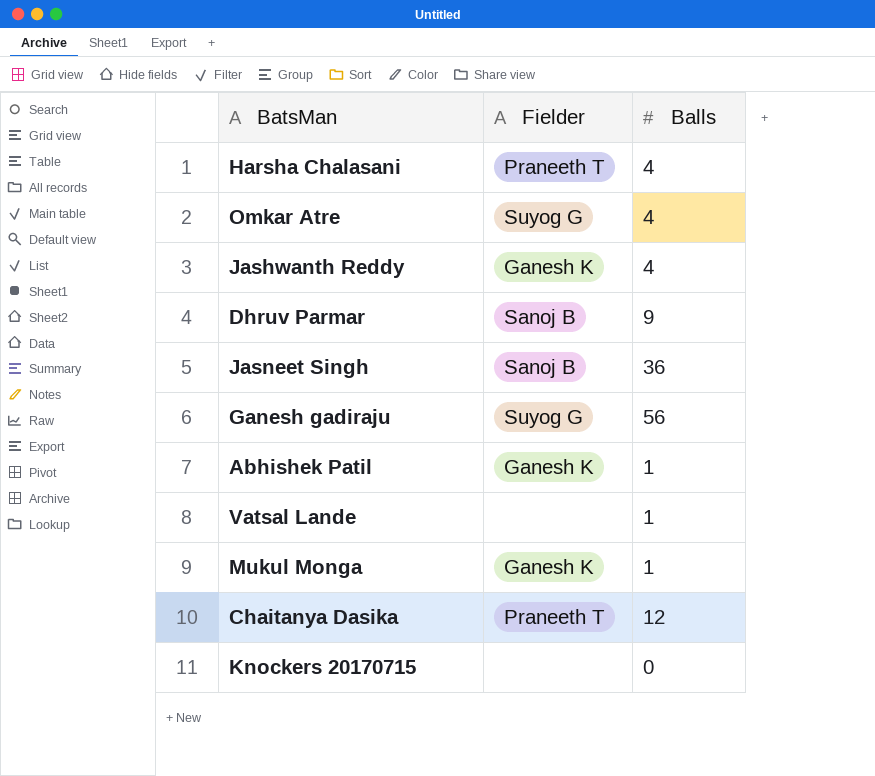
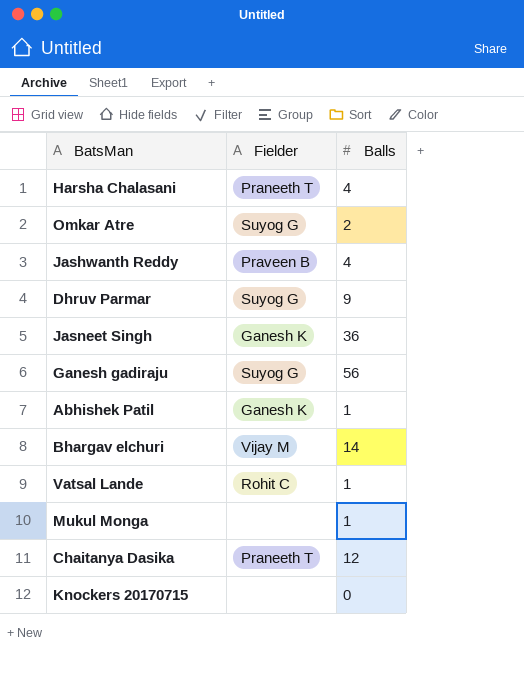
Omkar Atre | Balls: 4 -> 2
Jashwanth Reddy | Fielder: Ganesh K -> Praveen B
Dhruv Parmar | Fielder: Sanoj B -> Suyog G
Jasneet Singh | Fielder: Sanoj B -> Ganesh K
row Bhargav elchuri: none -> Vijay M | 14
Vatsal Lande | Fielder: none -> Rohit C
Mukul Monga | Fielder: Ganesh K -> none

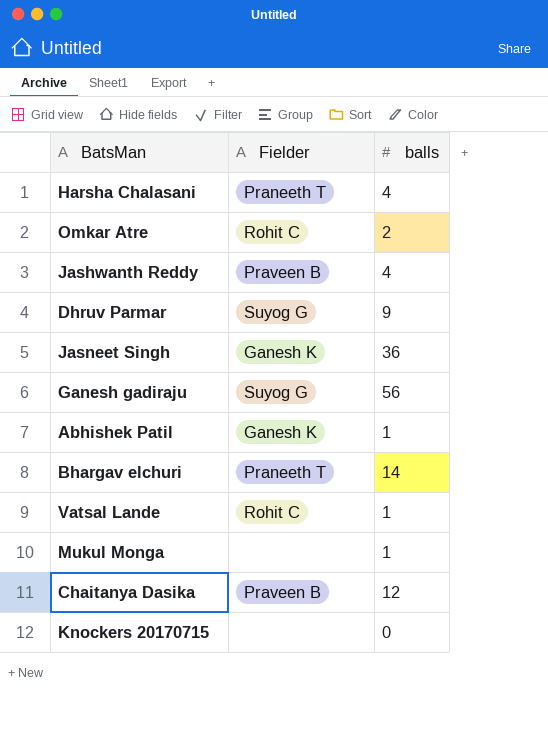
column name: Balls -> balls
Omkar Atre | Fielder: Suyog G -> Rohit C
Bhargav elchuri | Fielder: Vijay M -> Praneeth T
Chaitanya Dasika | Fielder: Praneeth T -> Praveen B

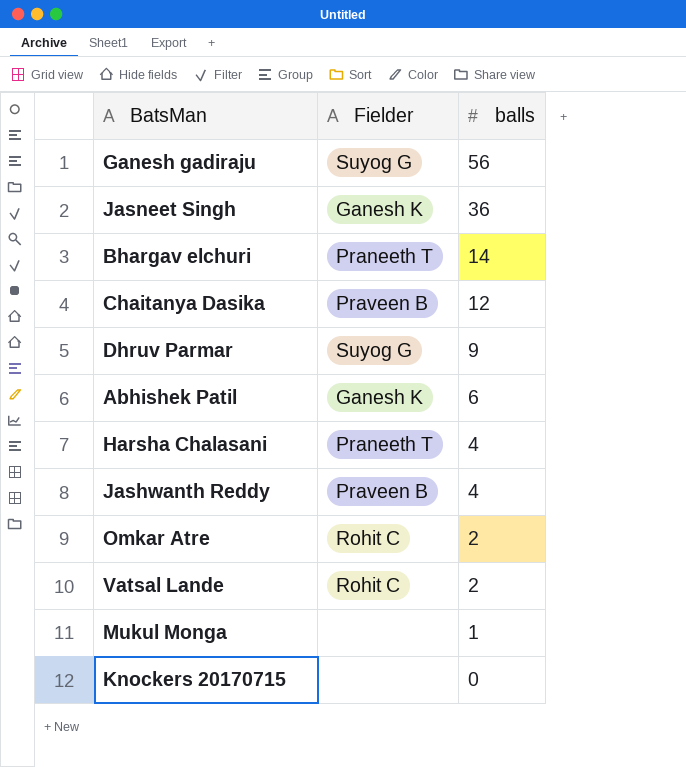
row order: none -> balls descending
Abhishek Patil | balls: 1 -> 6
Vatsal Lande | balls: 1 -> 2

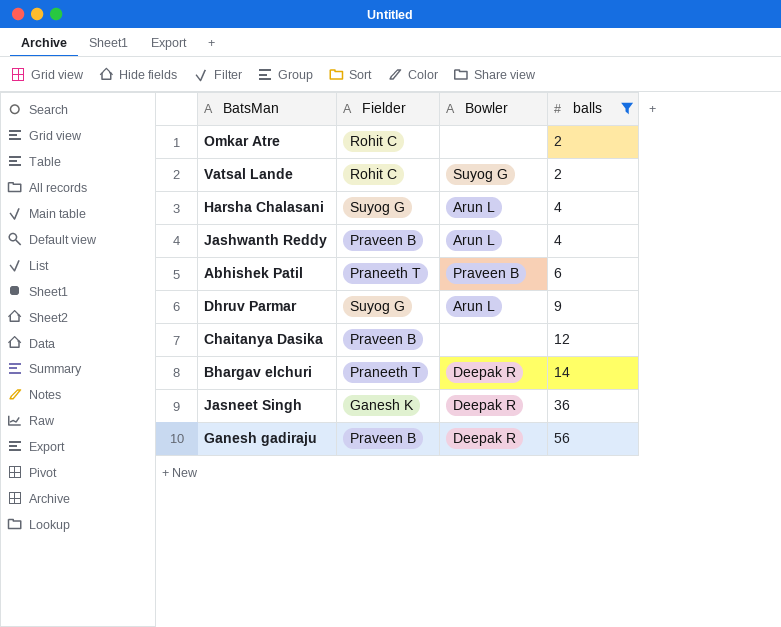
filter: none -> balls >= 2
row order: balls descending -> balls ascending
column Bowler | position: none -> 3
Harsha Chalasani | Fielder: Praneeth T -> Suyog G
Abhishek Patil | Fielder: Ganesh K -> Praneeth T
Ganesh gadiraju | Fielder: Suyog G -> Praveen B

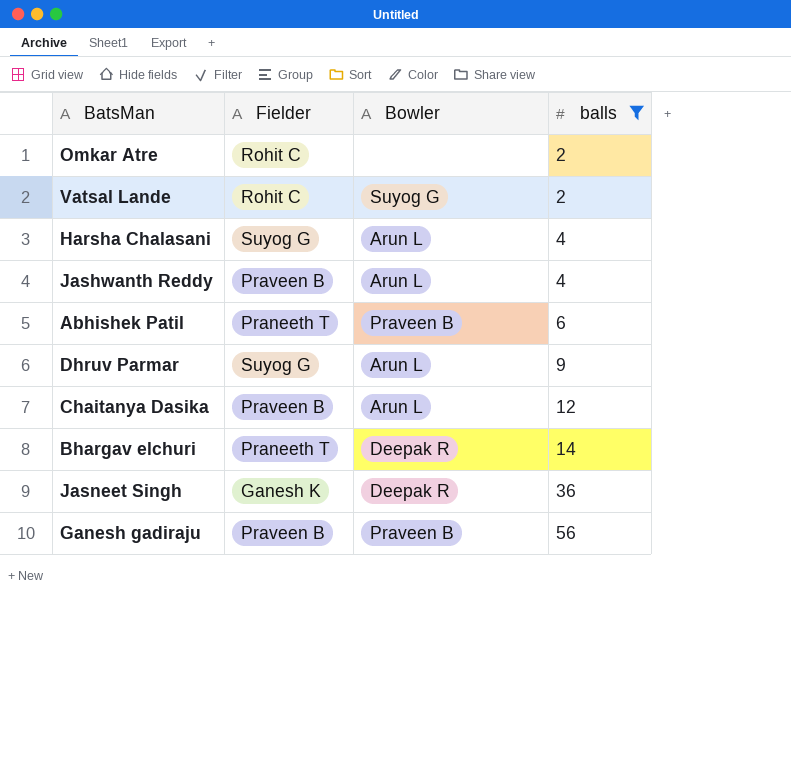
Chaitanya Dasika | Bowler: none -> Arun L
Ganesh gadiraju | Bowler: Deepak R -> Praveen B

